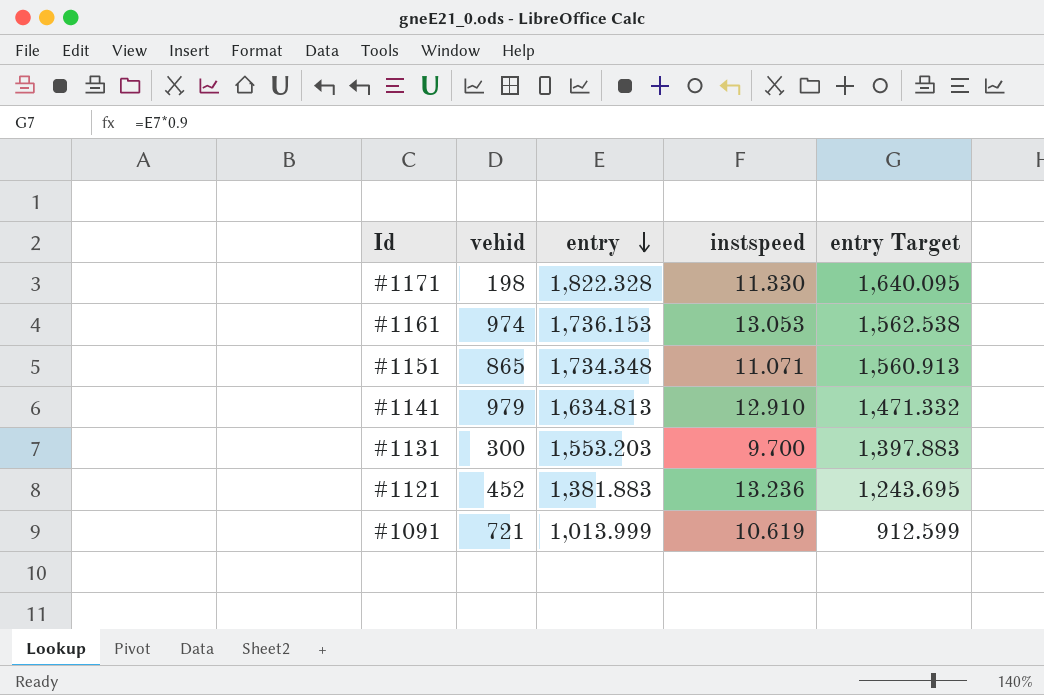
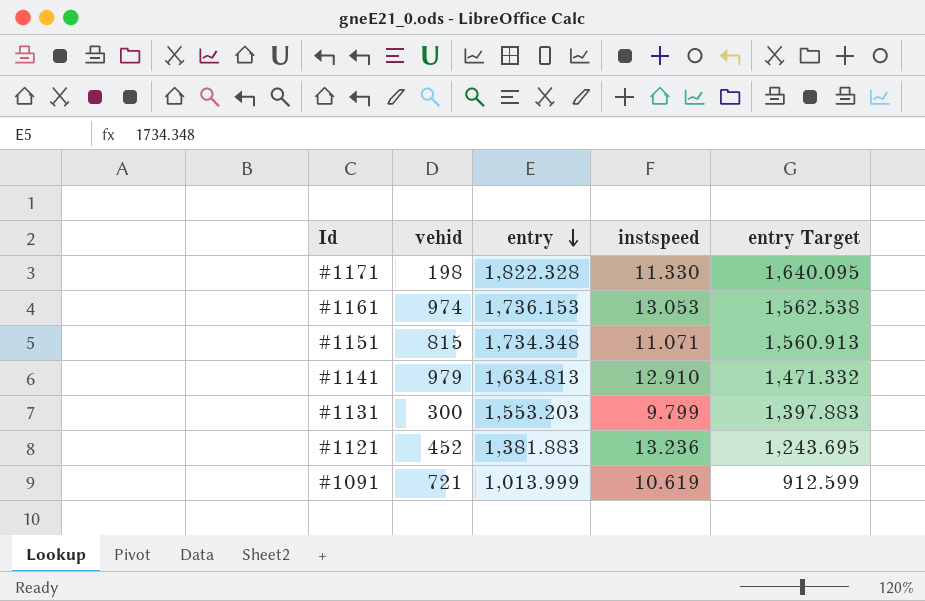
#1151 | vehid: 865 -> 815
#1131 | instspeed: 9.700 -> 9.799

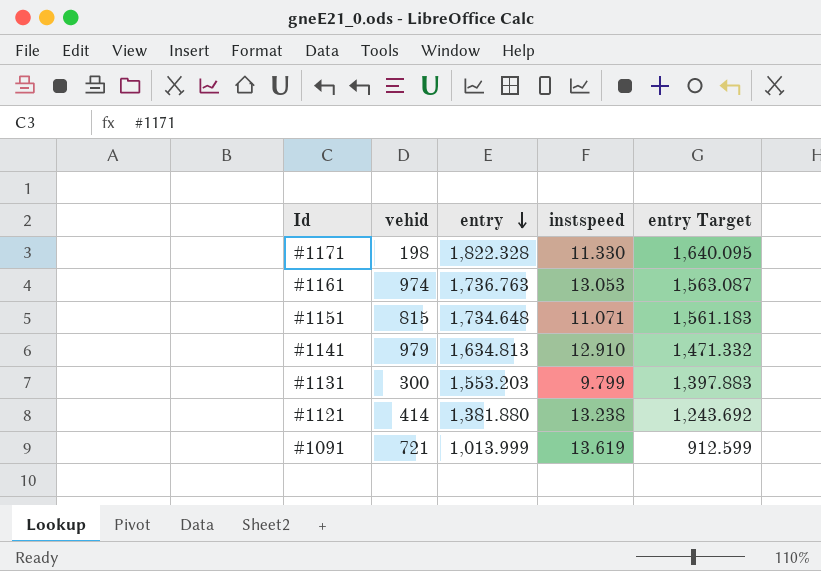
#1161 | entry: 1,736.153 -> 1,736.763
#1161 | entry Target: 1,562.538 -> 1,563.087
#1151 | entry: 1,734.348 -> 1,734.648
#1151 | entry Target: 1,560.913 -> 1,561.183
#1121 | vehid: 452 -> 414
#1121 | entry: 1,381.883 -> 1,381.880
#1121 | instspeed: 13.236 -> 13.238
#1121 | entry Target: 1,243.695 -> 1,243.692
#1091 | instspeed: 10.619 -> 13.619

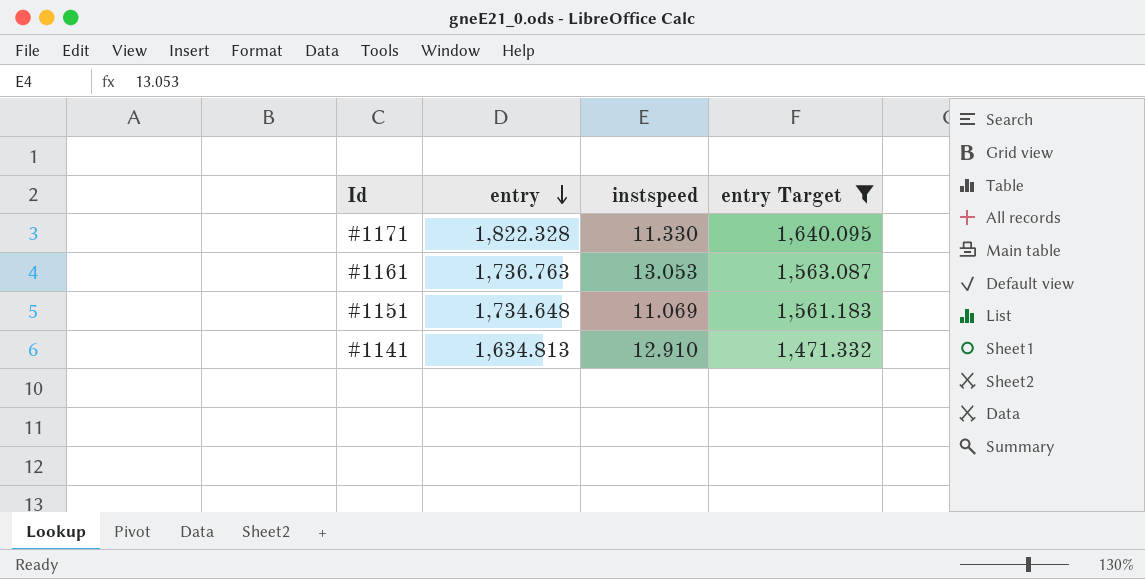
filter: none -> entry Target >= 1,471.332
column vehid | position: 2 -> none
#1151 | instspeed: 11.071 -> 11.069

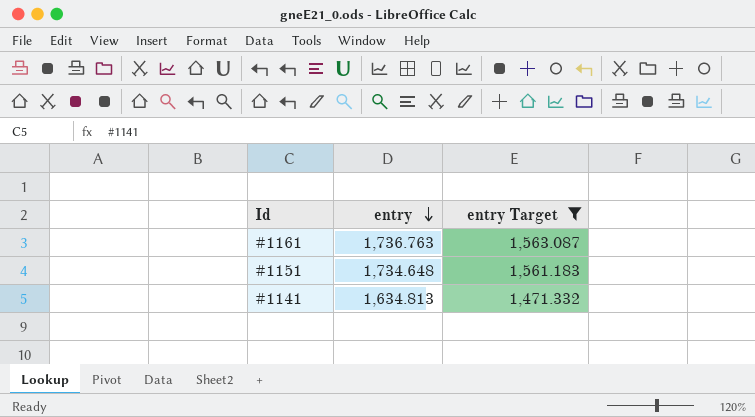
column instspeed | position: 3 -> none
row #1171: 1,822.328 | 11.330 | 1,640.095 -> none

